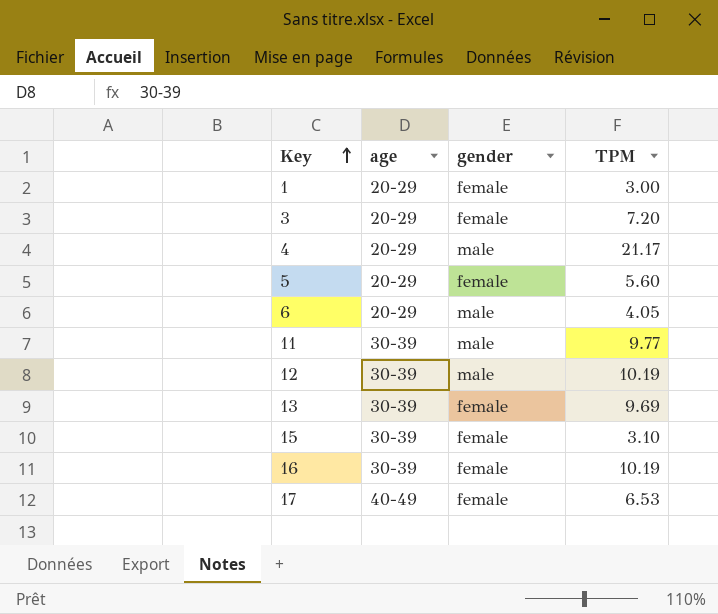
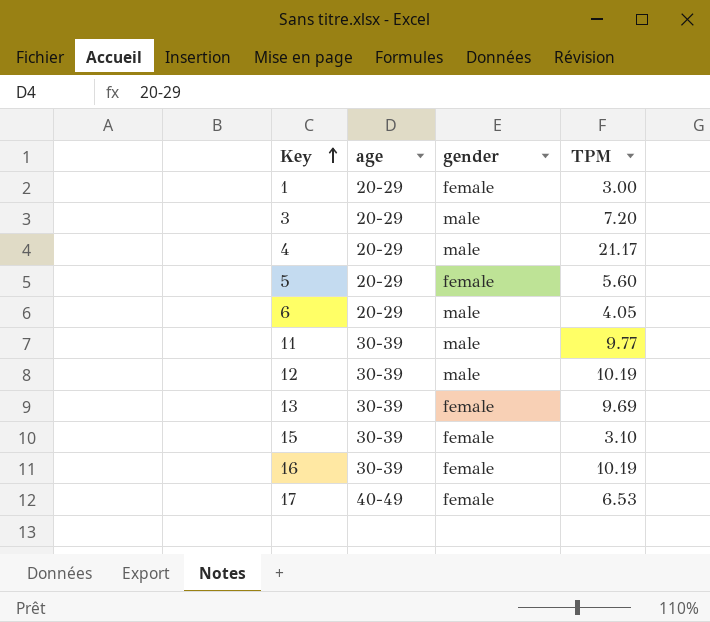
3 | gender: female -> male

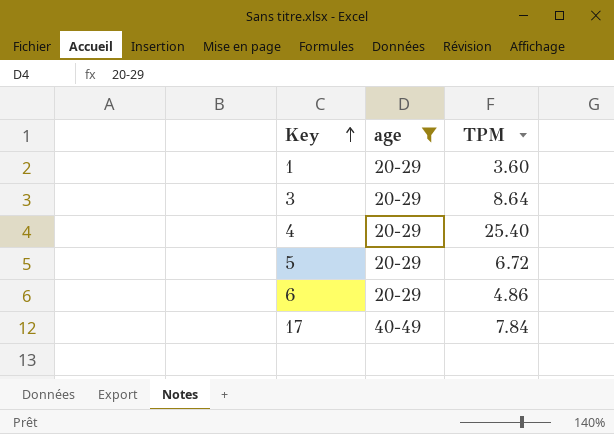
filter: none -> age != 30-39
column gender | position: 3 -> none
1 | TPM: 3.00 -> 3.60
3 | TPM: 7.20 -> 8.64
4 | TPM: 21.17 -> 25.40
5 | TPM: 5.60 -> 6.72
6 | TPM: 4.05 -> 4.86
17 | TPM: 6.53 -> 7.84

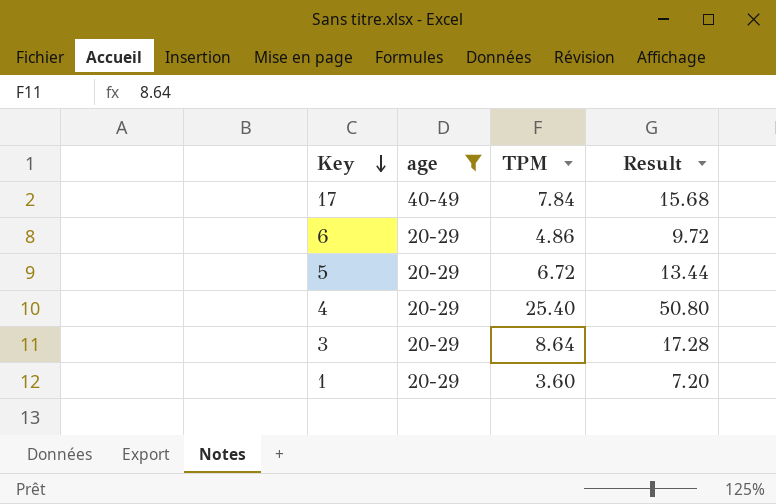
row order: Key ascending -> Key descending
column Result | formula: none -> [TPM] * 2

